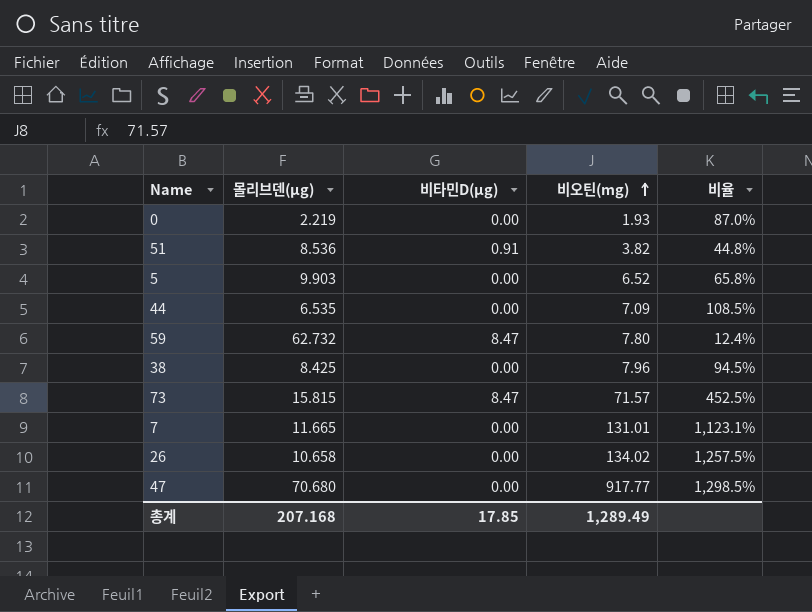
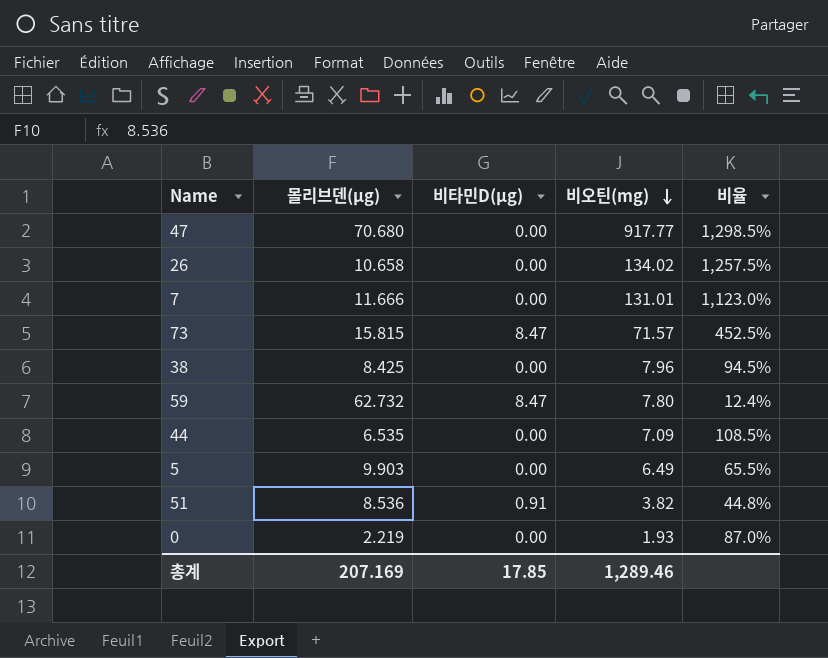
row order: 비오틴(mg) ascending -> 비오틴(mg) descending
7 | 몰리브덴(μg): 11.665 -> 11.666
7 | 비율: 1,123.1% -> 1,123.0%
5 | 비오틴(mg): 6.52 -> 6.49
5 | 비율: 65.8% -> 65.5%
총계 | 몰리브덴(μg): 207.168 -> 207.169
총계 | 비오틴(mg): 1,289.49 -> 1,289.46

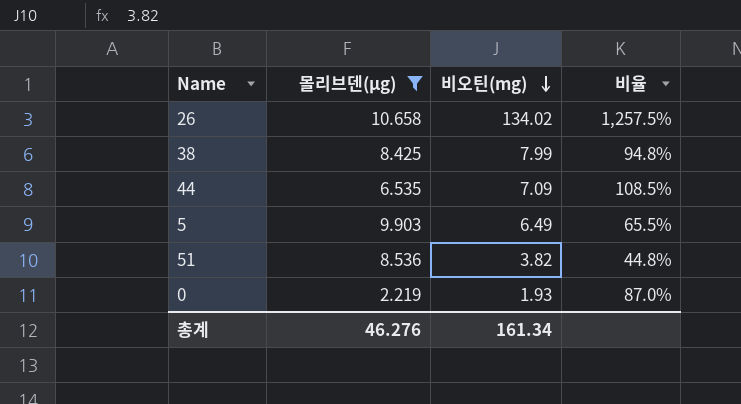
filter: none -> 몰리브덴(μg) <= 10.658
column 비타민D(μg) | position: 3 -> none
38 | 비오틴(mg): 7.96 -> 7.99
38 | 비율: 94.5% -> 94.8%
총계 | 몰리브덴(μg): 207.169 -> 46.276
총계 | 비오틴(mg): 1,289.46 -> 161.34

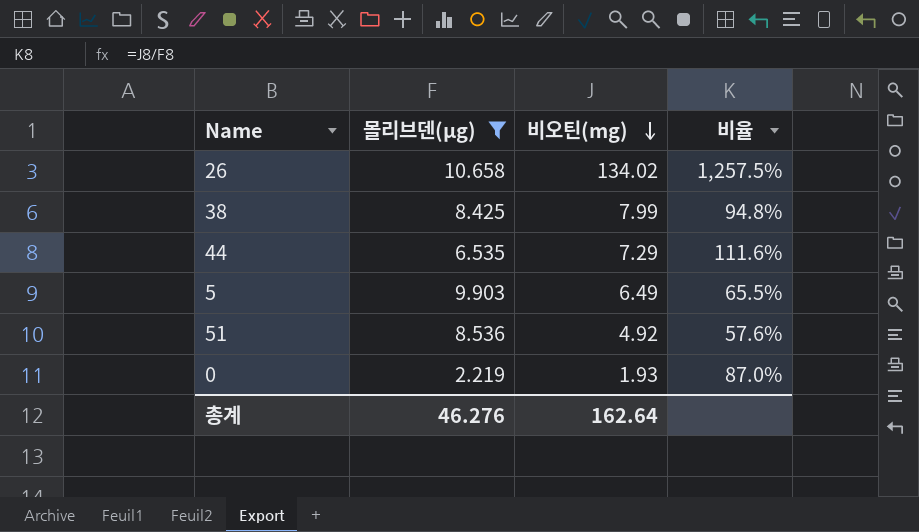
44 | 비오틴(mg): 7.09 -> 7.29
44 | 비율: 108.5% -> 111.6%
51 | 비오틴(mg): 3.82 -> 4.92
51 | 비율: 44.8% -> 57.6%
총계 | 비오틴(mg): 161.34 -> 162.64

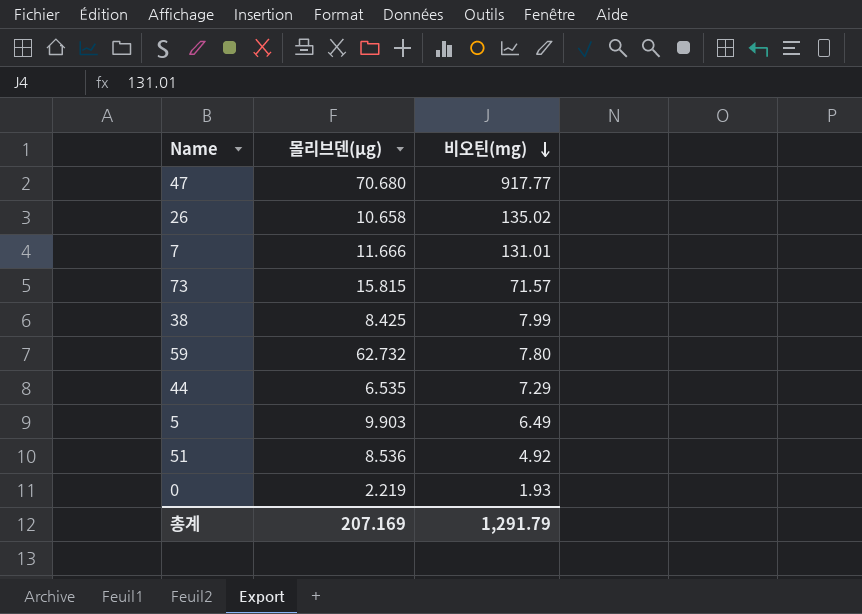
filter: 몰리브덴(μg) <= 10.658 -> none
column 비율 | formula: [비오틴(mg)] / [몰리브덴(μg)] -> none
26 | 비오틴(mg): 134.02 -> 135.02
총계 | 몰리브덴(μg): 46.276 -> 207.169
총계 | 비오틴(mg): 162.64 -> 1,291.79

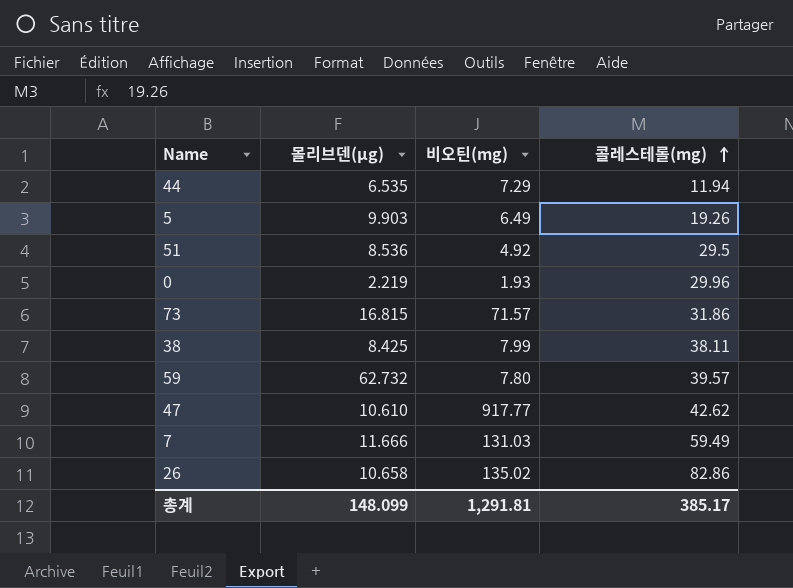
row order: 비오틴(mg) descending -> 콜레스테롤(mg) ascending
column 콜레스테롤(mg) | position: none -> 4
73 | 몰리브덴(μg): 15.815 -> 16.815
47 | 몰리브덴(μg): 70.680 -> 10.610
7 | 비오틴(mg): 131.01 -> 131.03
총계 | 몰리브덴(μg): 207.169 -> 148.099
총계 | 비오틴(mg): 1,291.79 -> 1,291.81

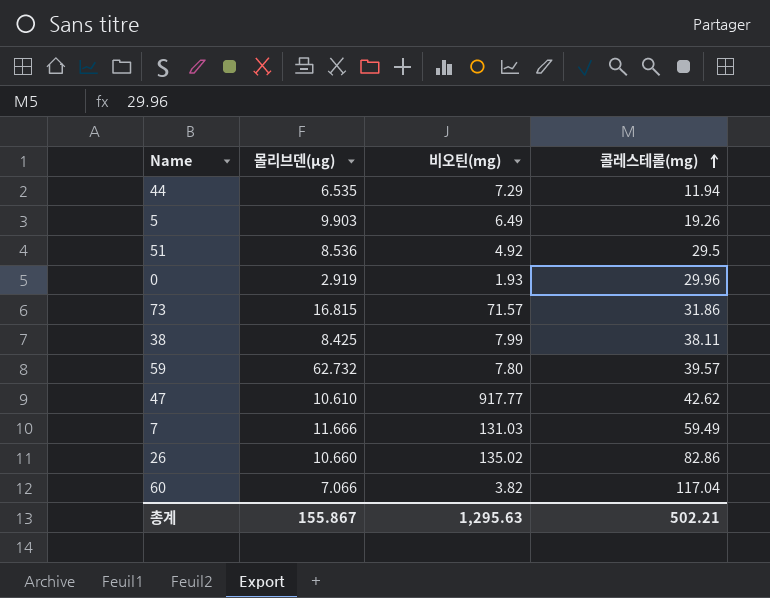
0 | 몰리브덴(μg): 2.219 -> 2.919
26 | 몰리브덴(μg): 10.658 -> 10.660
row 60: none -> 7.066 | 3.82 | 117.04
총계 | 몰리브덴(μg): 148.099 -> 155.867
총계 | 비오틴(mg): 1,291.81 -> 1,295.63
총계 | 콜레스테롤(mg): 385.17 -> 502.21

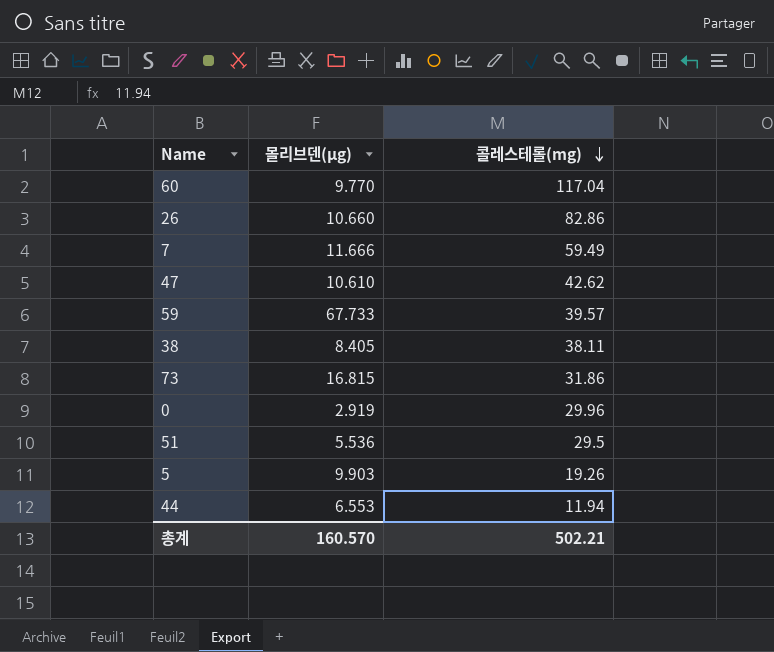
row order: 콜레스테롤(mg) ascending -> 콜레스테롤(mg) descending
column 비오틴(mg) | position: 3 -> none
60 | 몰리브덴(μg): 7.066 -> 9.770
59 | 몰리브덴(μg): 62.732 -> 67.733
38 | 몰리브덴(μg): 8.425 -> 8.405
51 | 몰리브덴(μg): 8.536 -> 5.536
44 | 몰리브덴(μg): 6.535 -> 6.553
총계 | 몰리브덴(μg): 155.867 -> 160.570

